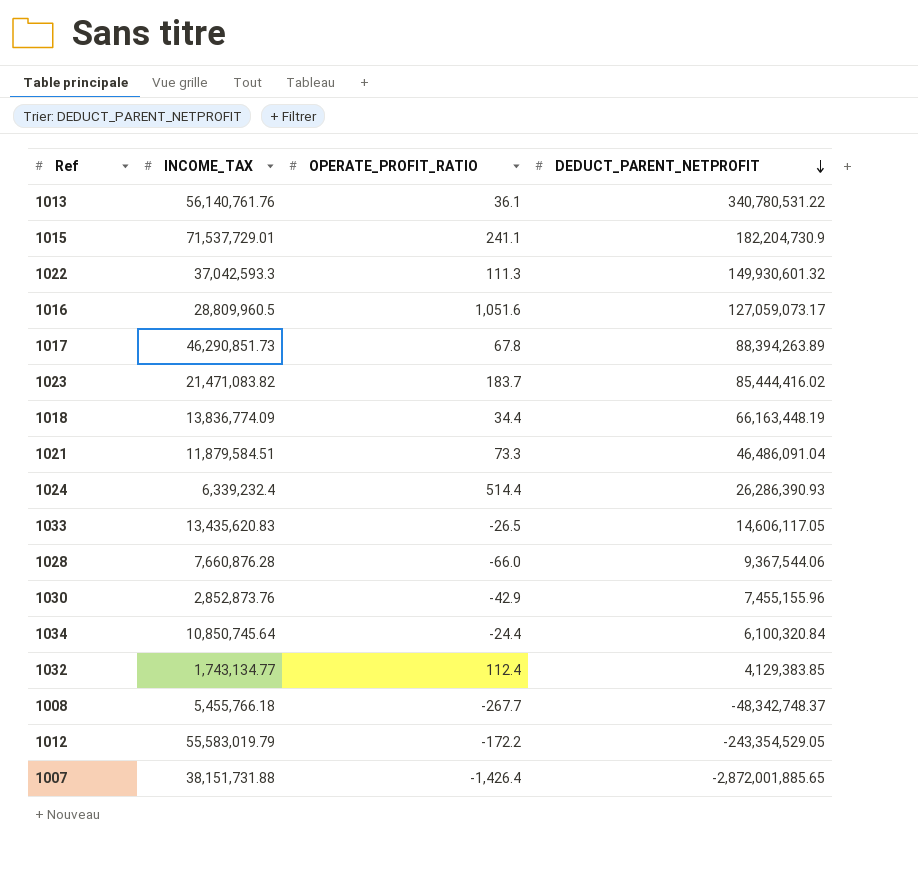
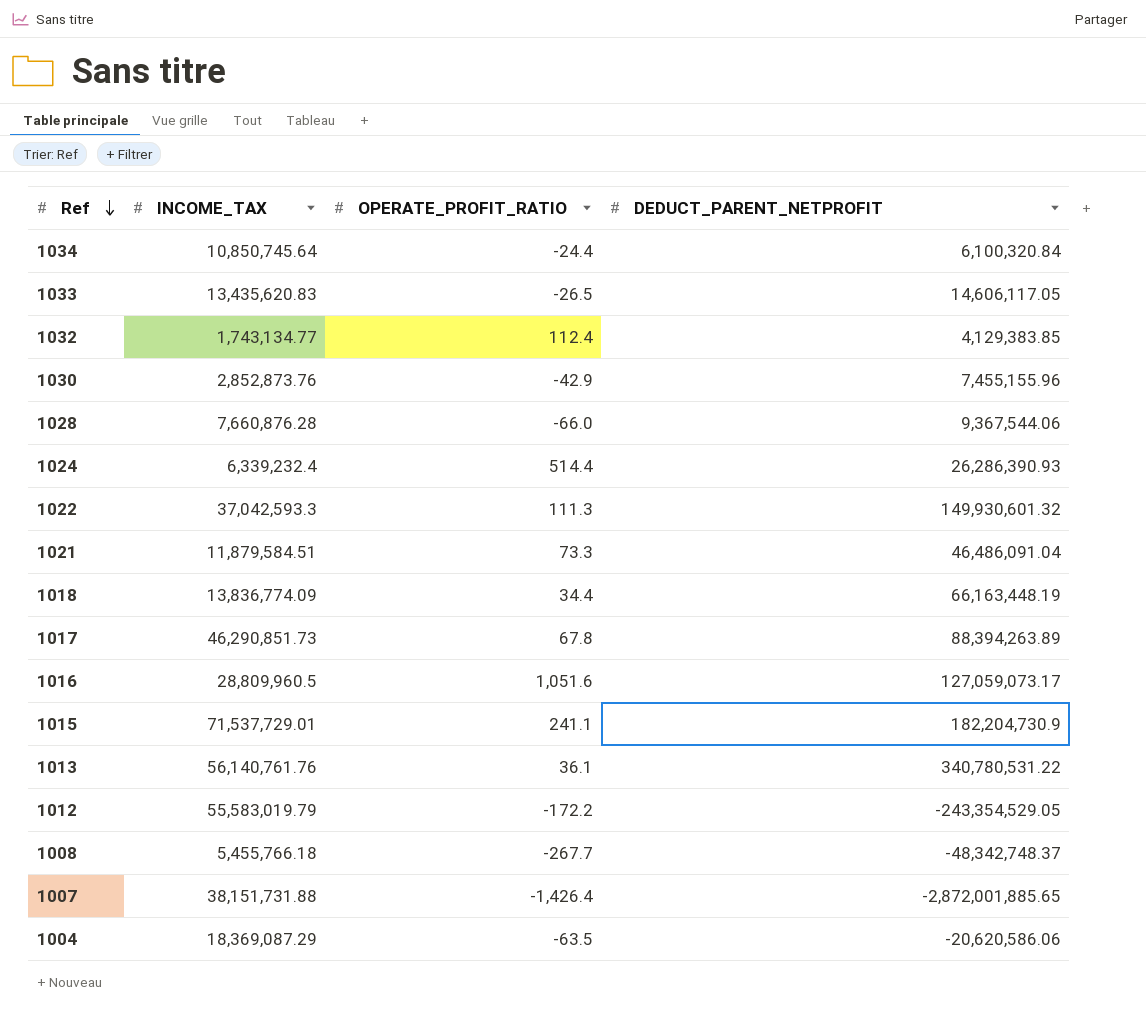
row order: DEDUCT_PARENT_NETPROFIT descending -> Ref descending
row 1023: 21,471,083.82 | 183.7 | 85,444,416.02 -> none
row 1004: none -> 18,369,087.29 | -63.5 | -20,620,586.06

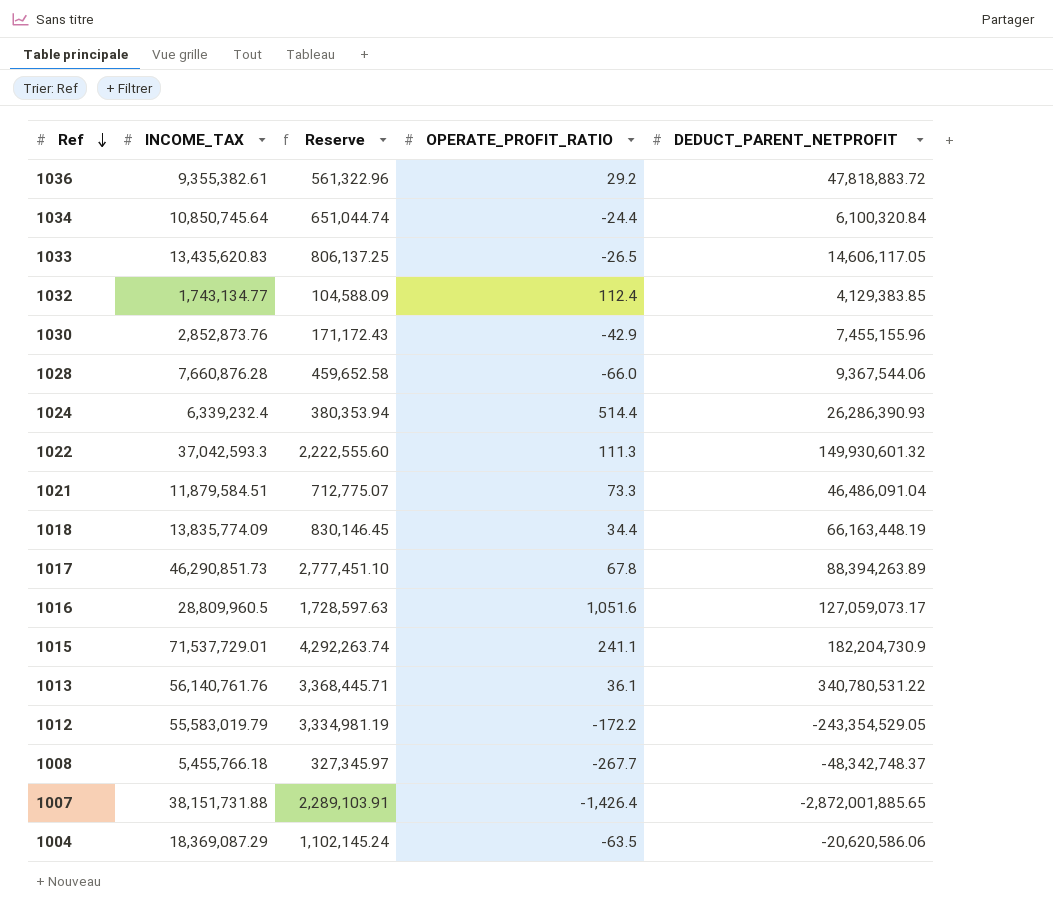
column Reserve | formula: none -> [INCOME_TAX] * 0.06
row 1036: none -> 9,355,382.61 | 561,322.96 | 29.2 | 47,818,883.72
1018 | INCOME_TAX: 13,836,774.09 -> 13,835,774.09

